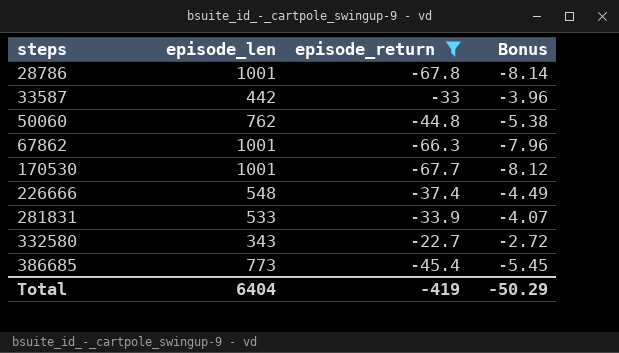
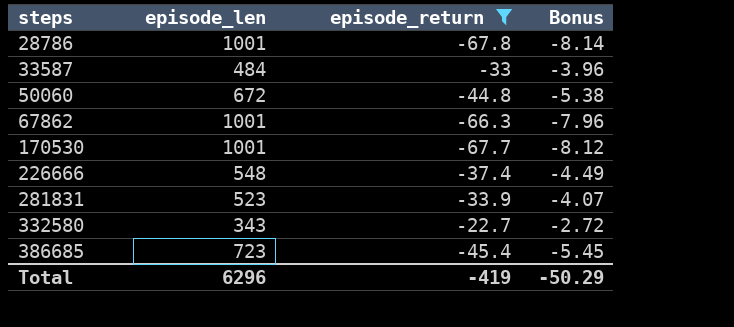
33587 | episode_len: 442 -> 484
50060 | episode_len: 762 -> 672
281831 | episode_len: 533 -> 523
386685 | episode_len: 773 -> 723
Total | episode_len: 6404 -> 6296

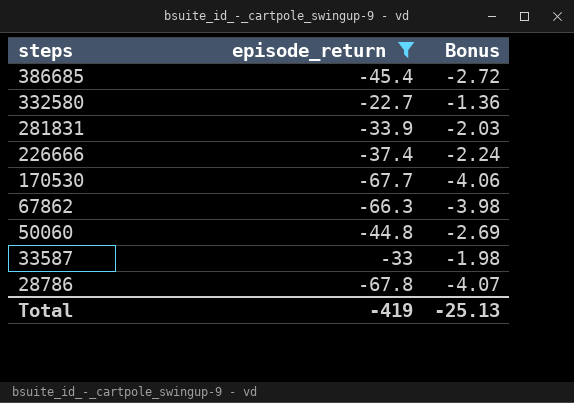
row order: steps ascending -> steps descending
column episode_len | position: 2 -> none
column Bonus | formula: [episode_return] * 0.12 -> [episode_return] * 0.06
Total | Bonus: -50.29 -> -25.13

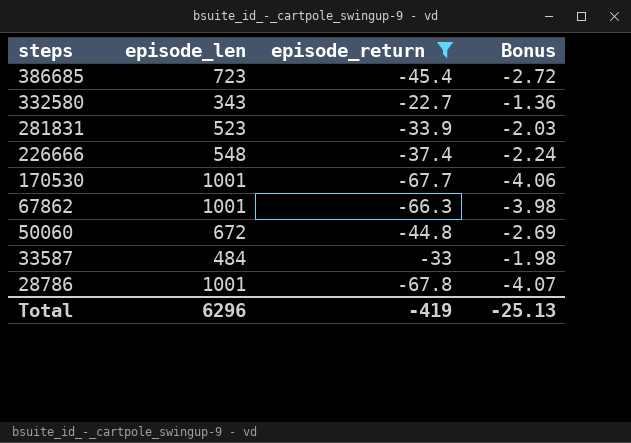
column episode_len | position: none -> 2

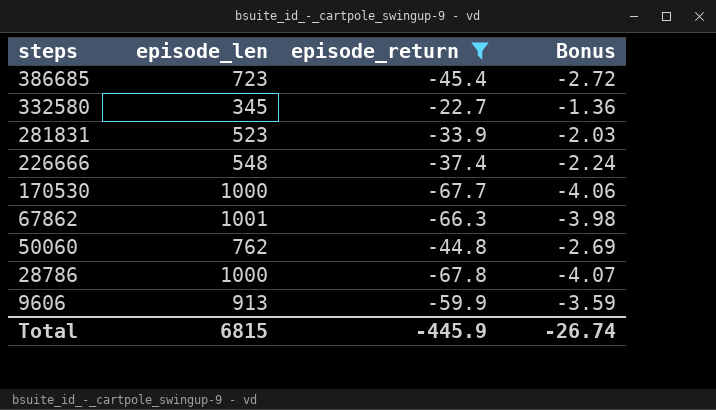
row 33587: 484 | -33 | -1.98 -> none
332580 | episode_len: 343 -> 345
170530 | episode_len: 1001 -> 1000
50060 | episode_len: 672 -> 762
28786 | episode_len: 1001 -> 1000
row 9606: none -> 913 | -59.9 | -3.59
Total | episode_len: 6296 -> 6815
Total | episode_return: -419 -> -445.9
Total | Bonus: -25.13 -> -26.74

